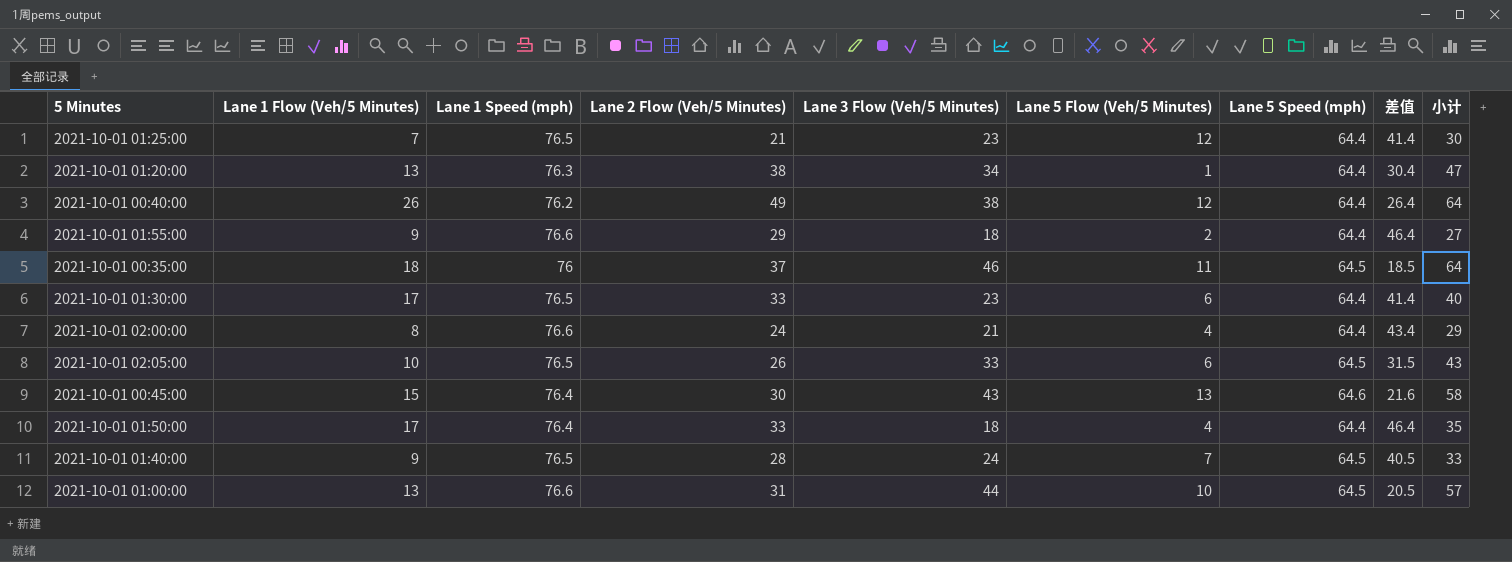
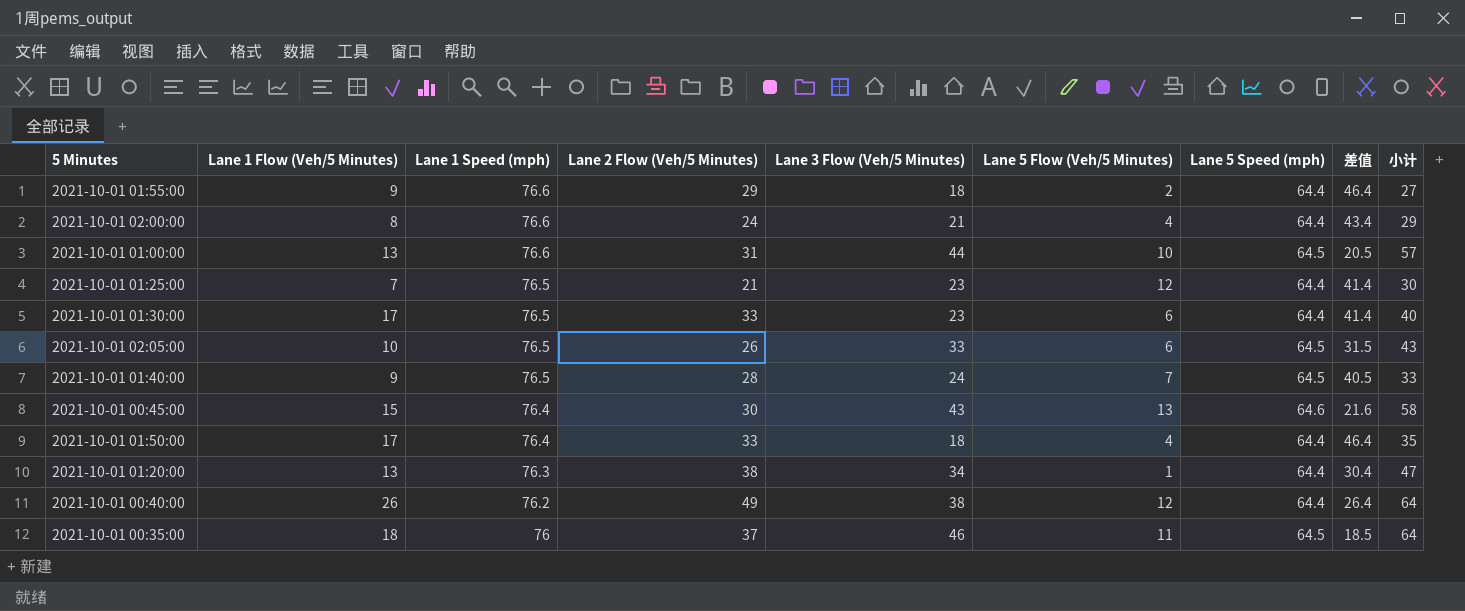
row order: none -> Lane 1 Speed (mph) descending

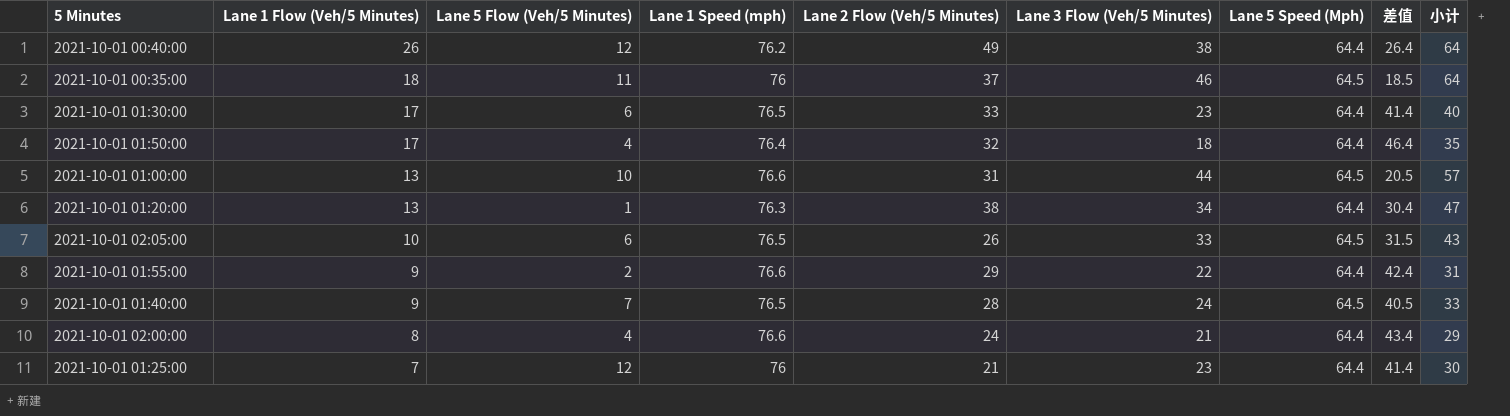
row order: Lane 1 Speed (mph) descending -> Lane 1 Flow (Veh/5 Minutes) descending
column Lane 5 Flow (Veh/5 Minutes) | position: 6 -> 3
column name: Lane 5 Speed (mph) -> Lane 5 Speed (Mph)
row 2021-10-01 00:45:00: 15 | 76.4 | 30 | 43 | 13 | 64.6 | 21.6 | 58 -> none
2021-10-01 01:50:00 | Lane 2 Flow (Veh/5 Minutes): 33 -> 32
2021-10-01 01:55:00 | Lane 3 Flow (Veh/5 Minutes): 18 -> 22
2021-10-01 01:55:00 | 差值: 46.4 -> 42.4
2021-10-01 01:55:00 | 小计: 27 -> 31
2021-10-01 01:25:00 | Lane 1 Speed (mph): 76.5 -> 76

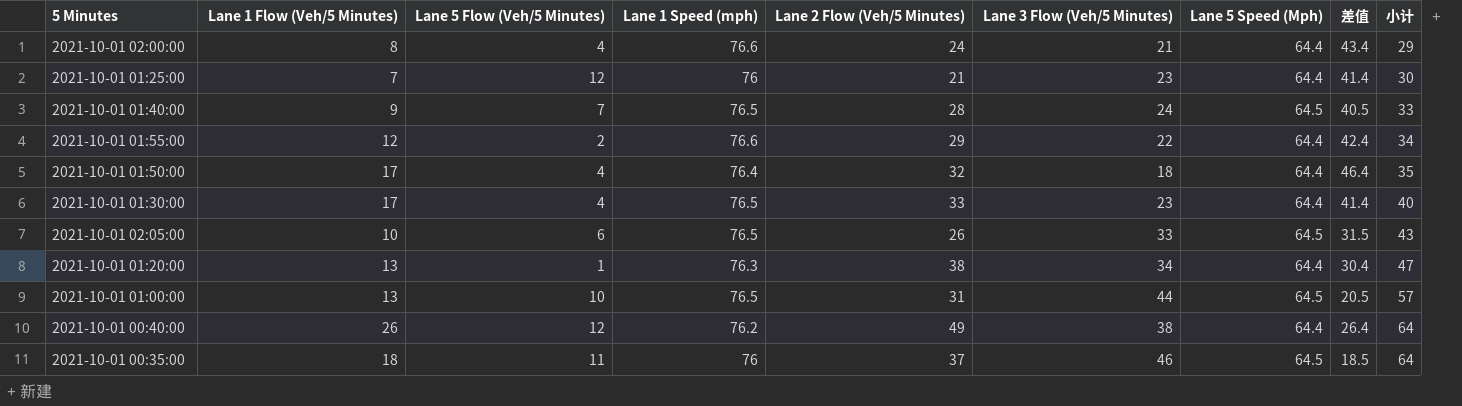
row order: Lane 1 Flow (Veh/5 Minutes) descending -> 小计 ascending
2021-10-01 01:55:00 | Lane 1 Flow (Veh/5 Minutes): 9 -> 12
2021-10-01 01:55:00 | 小计: 31 -> 34
2021-10-01 01:30:00 | Lane 5 Flow (Veh/5 Minutes): 6 -> 4
2021-10-01 01:00:00 | Lane 1 Speed (mph): 76.6 -> 76.5

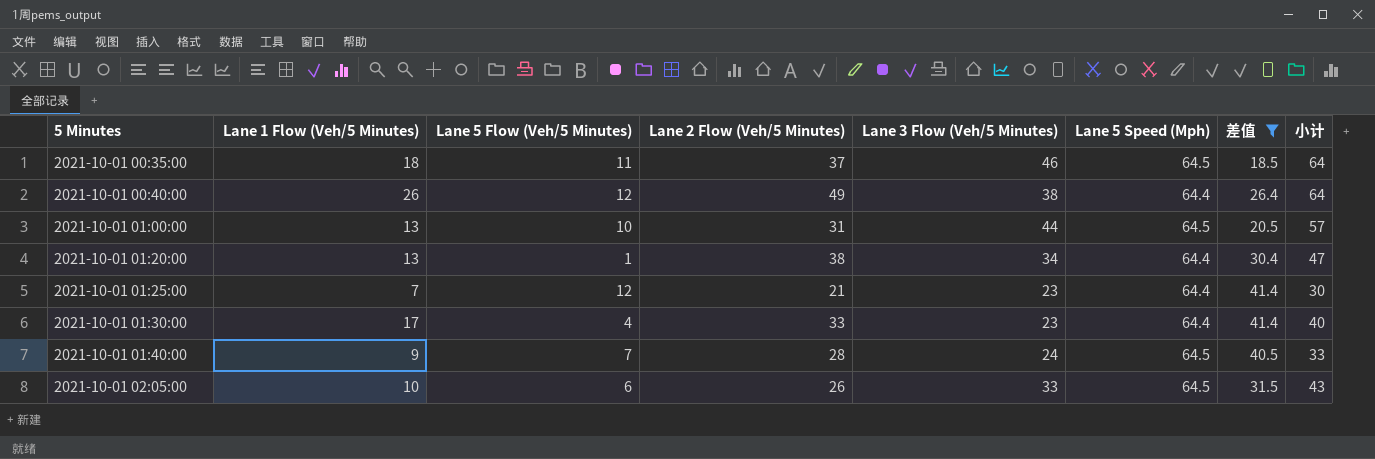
filter: none -> 差值 <= 41.4
row order: 小计 ascending -> 5 Minutes ascending
column Lane 1 Speed (mph) | position: 4 -> none

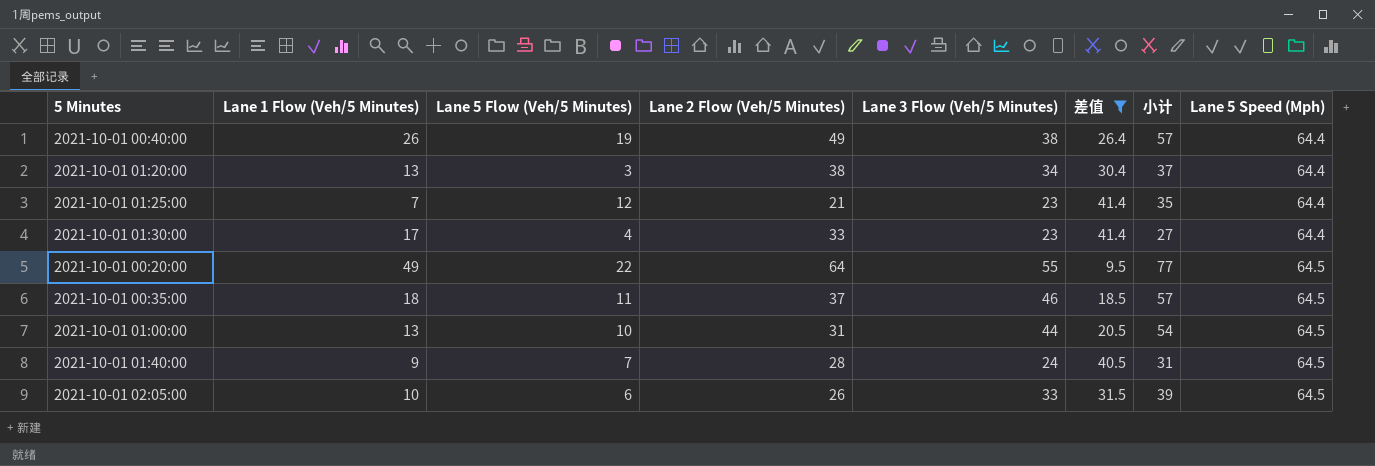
row order: 5 Minutes ascending -> Lane 5 Speed (Mph) ascending
column 小计 | formula: [Lane 1 Flow (Veh/5 Minutes)] + [Lane 3 Flow (Veh/5 Minutes)] -> [Lane 5 Flow (Veh/5 Minutes)] + [Lane 3 Flow (Veh/5 Minutes)]
column Lane 5 Speed (Mph) | position: 6 -> 8
2021-10-01 00:40:00 | Lane 5 Flow (Veh/5 Minutes): 12 -> 19
2021-10-01 01:20:00 | Lane 5 Flow (Veh/5 Minutes): 1 -> 3
row 2021-10-01 00:20:00: none -> 49 | 22 | 64 | 55 | 9.5 | 77 | 64.5

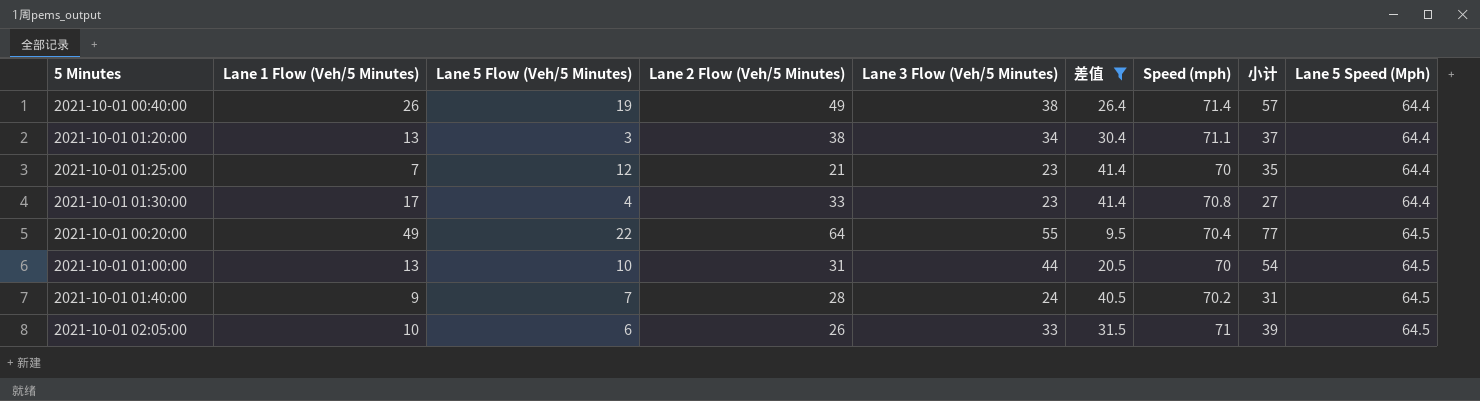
column Speed (mph) | position: none -> 7
row 2021-10-01 00:35:00: 18 | 11 | 37 | 46 | 18.5 | 57 | 64.5 -> none

